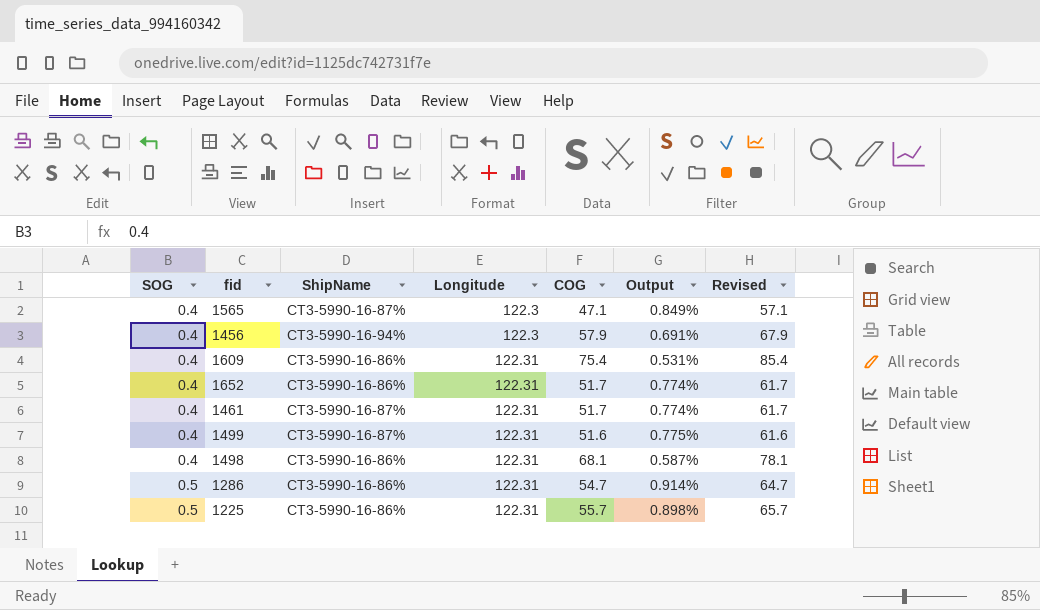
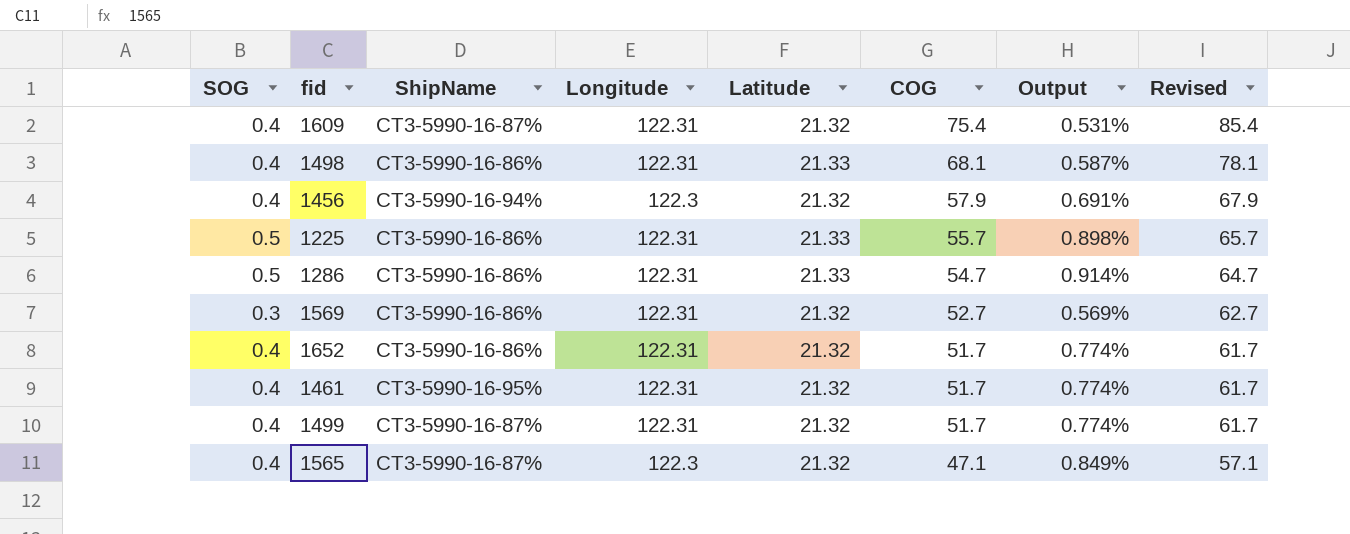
row order: SOG ascending -> COG descending
column Latitude | position: none -> 5
1609 | ShipName: CT3-5990-16-86% -> CT3-5990-16-87%
row 1569: none -> 0.3 | CT3-5990-16-86% | 122.31 | 21.32 | 52.7 | 0.569% | 62.7
1461 | ShipName: CT3-5990-16-87% -> CT3-5990-16-95%
1499 | COG: 51.6 -> 51.7
1499 | Output: 0.775% -> 0.774%
1499 | Revised: 61.6 -> 61.7

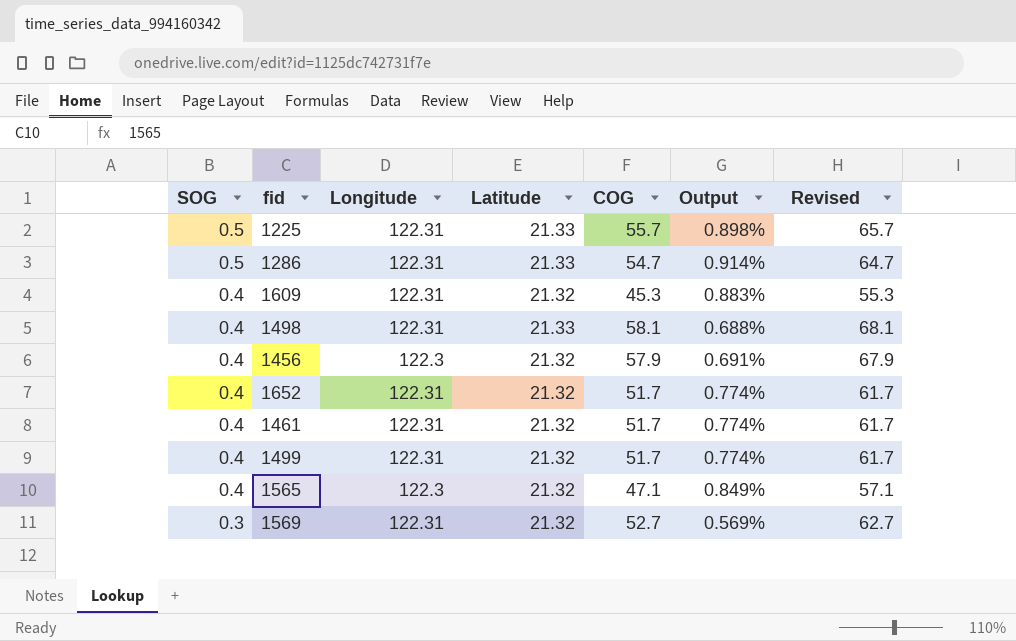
row order: COG descending -> SOG descending
column ShipName | position: 3 -> none
1609 | COG: 75.4 -> 45.3
1609 | Output: 0.531% -> 0.883%
1609 | Revised: 85.4 -> 55.3
1498 | COG: 68.1 -> 58.1
1498 | Output: 0.587% -> 0.688%
1498 | Revised: 78.1 -> 68.1

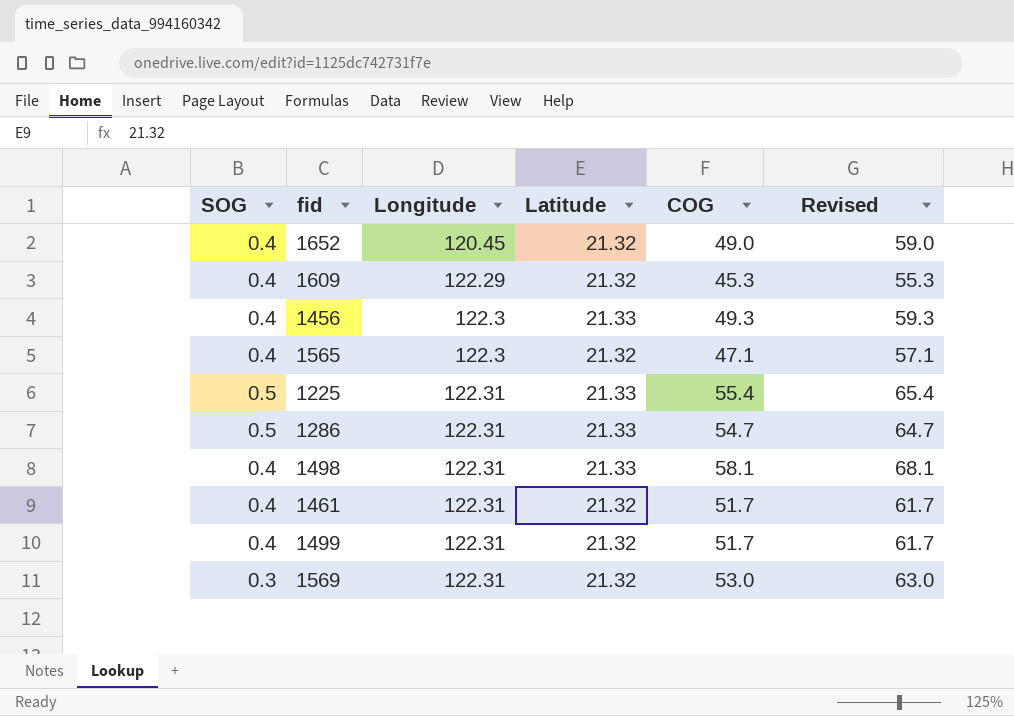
row order: SOG descending -> Longitude ascending
column Output | formula: [SOG] / [COG] -> none
1652 | Longitude: 122.31 -> 120.45
1652 | COG: 51.7 -> 49.0
1652 | Revised: 61.7 -> 59.0
1609 | Longitude: 122.31 -> 122.29
1456 | Latitude: 21.32 -> 21.33
1456 | COG: 57.9 -> 49.3
1456 | Revised: 67.9 -> 59.3
1225 | COG: 55.7 -> 55.4
1225 | Revised: 65.7 -> 65.4
1569 | COG: 52.7 -> 53.0
1569 | Revised: 62.7 -> 63.0

